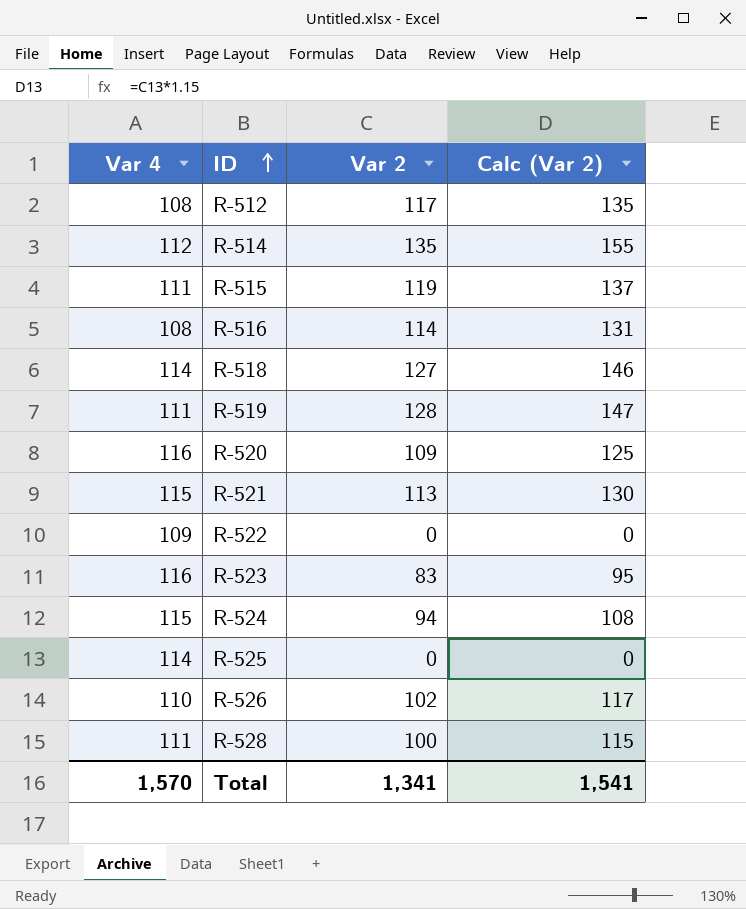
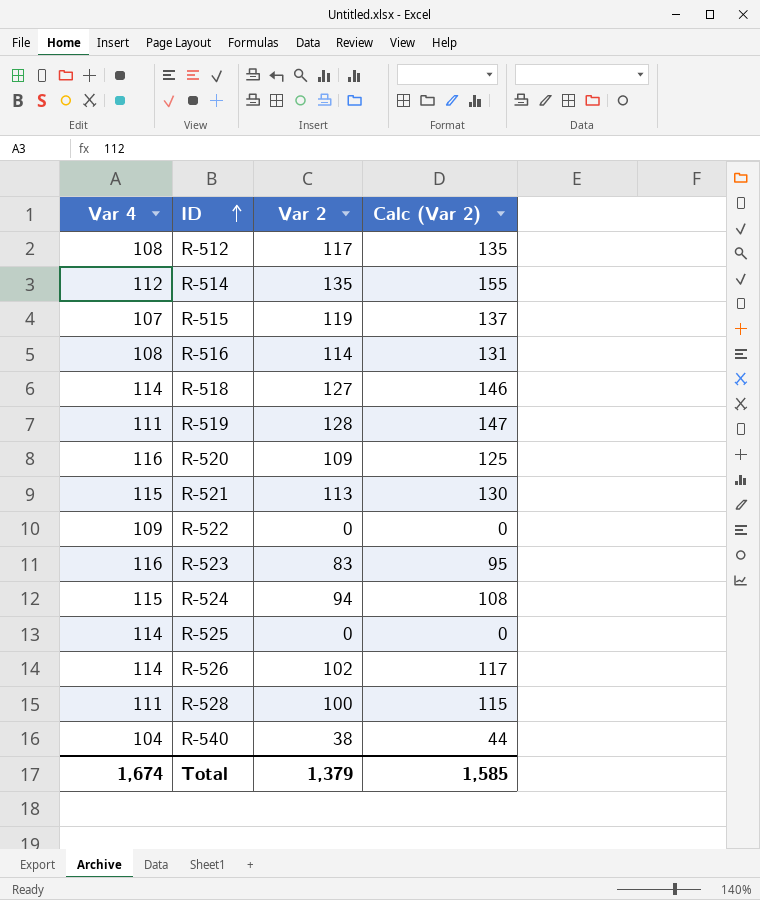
R-515 | Var 4: 111 -> 107
R-526 | Var 4: 110 -> 114
row R-540: none -> 104 | 38 | 44
Total | Var 4: 1,570 -> 1,674
Total | Var 2: 1,341 -> 1,379
Total | Calc (Var 2): 1,541 -> 1,585

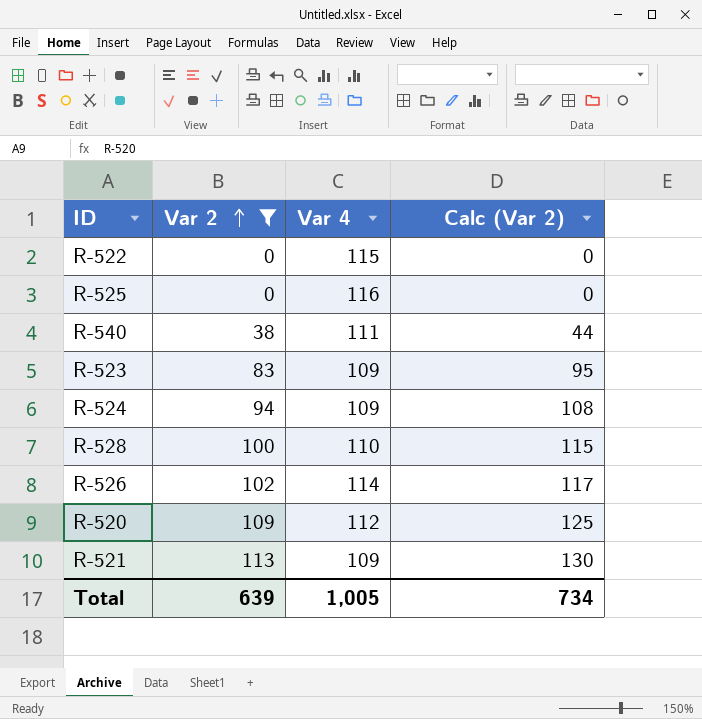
filter: none -> Var 2 <= 113
row order: ID ascending -> Var 2 ascending
column Var 4 | position: 1 -> 3
R-522 | Var 4: 109 -> 115
R-525 | Var 4: 114 -> 116
R-540 | Var 4: 104 -> 111
R-523 | Var 4: 116 -> 109
R-524 | Var 4: 115 -> 109
R-528 | Var 4: 111 -> 110
R-520 | Var 4: 116 -> 112
R-521 | Var 4: 115 -> 109
Total | Var 2: 1,379 -> 639
Total | Var 4: 1,674 -> 1,005
Total | Calc (Var 2): 1,585 -> 734

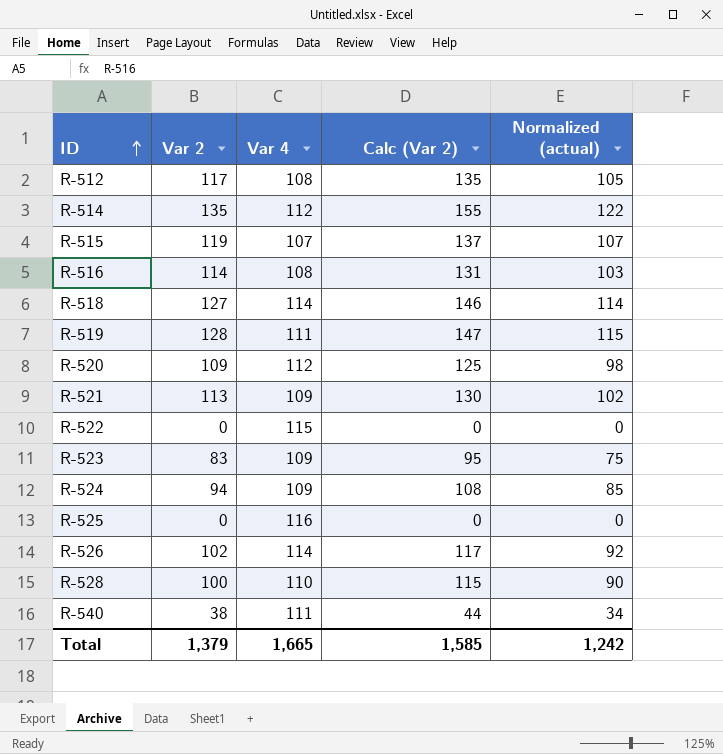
filter: Var 2 <= 113 -> none
row order: Var 2 ascending -> ID ascending
column Normalized (actual) | formula: none -> [Var 2] * 0.9
Total | Var 2: 639 -> 1,379
Total | Var 4: 1,005 -> 1,665
Total | Calc (Var 2): 734 -> 1,585

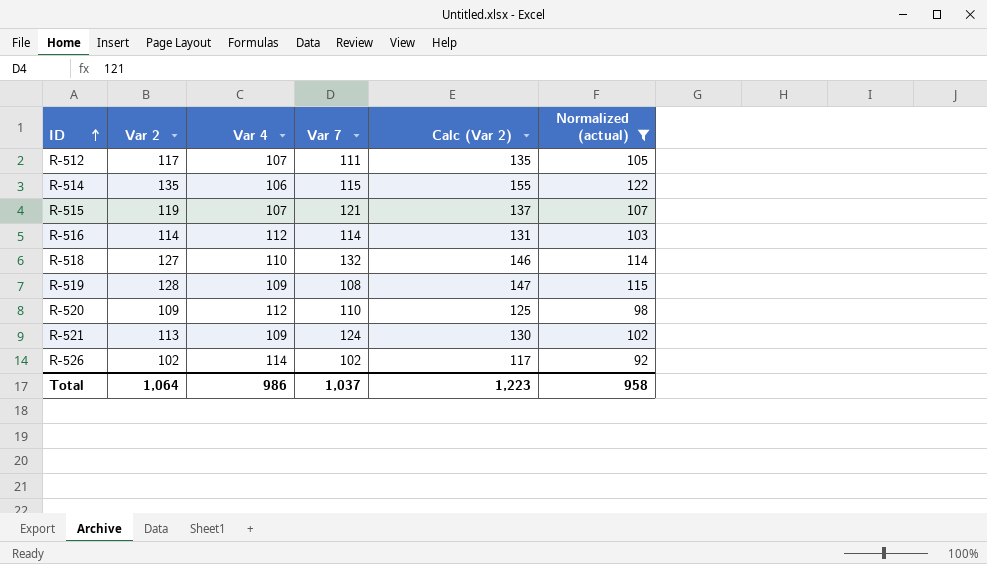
filter: none -> Normalized (actual) >= 92
column Var 7 | position: none -> 4
R-512 | Var 4: 108 -> 107
R-514 | Var 4: 112 -> 106
R-516 | Var 4: 108 -> 112
R-518 | Var 4: 114 -> 110
R-519 | Var 4: 111 -> 109
Total | Var 2: 1,379 -> 1,064
Total | Var 4: 1,665 -> 986
Total | Calc (Var 2): 1,585 -> 1,223
Total | Normalized (actual): 1,242 -> 958

